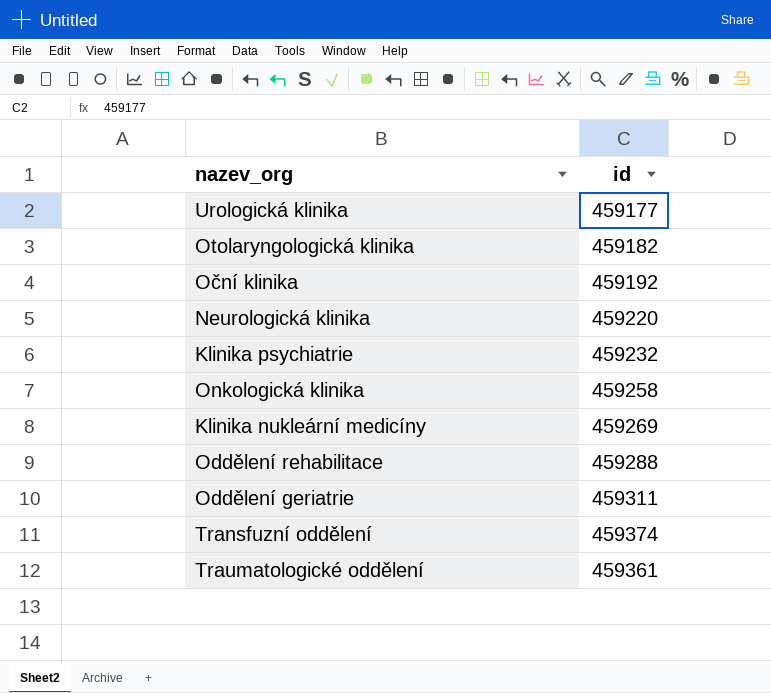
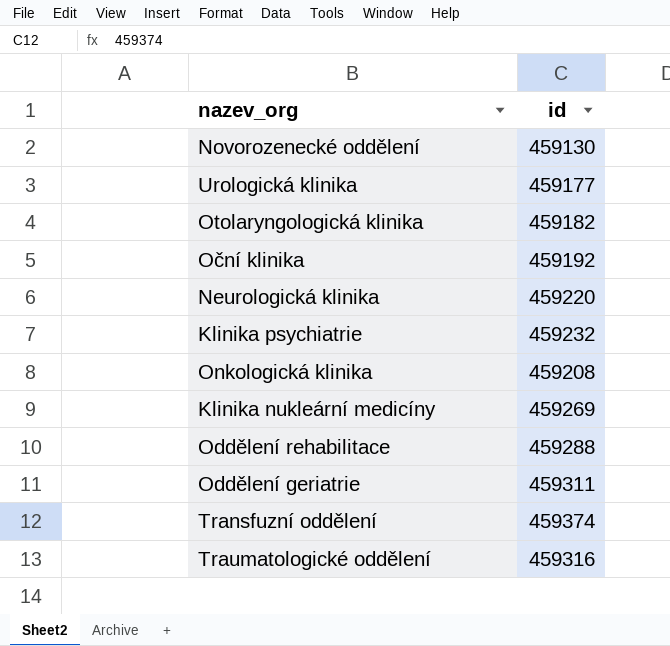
row Novorozenecké oddělení: none -> 459130
Onkologická klinika | id: 459258 -> 459208
Traumatologické oddělení | id: 459361 -> 459316

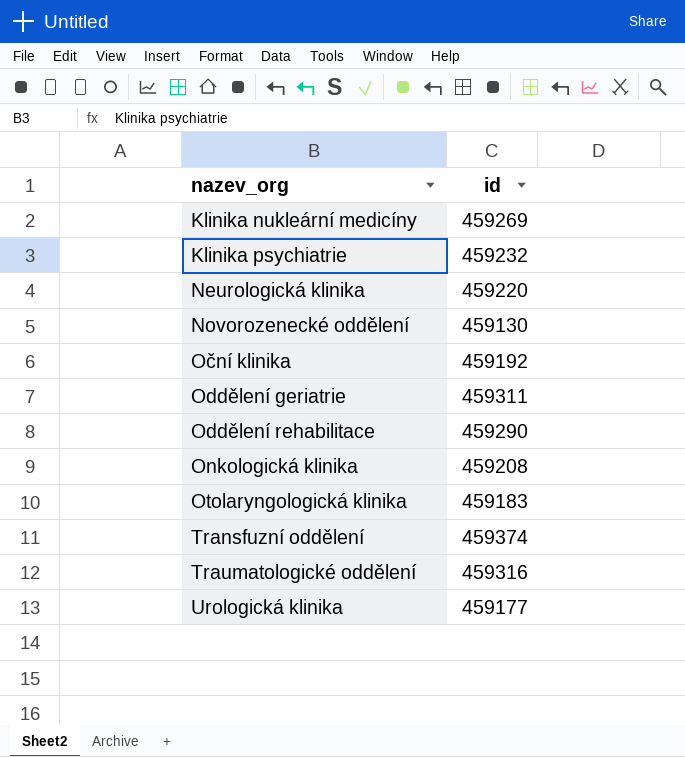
row order: none -> nazev_org ascending
Oddělení rehabilitace | id: 459288 -> 459290
Otolaryngologická klinika | id: 459182 -> 459183

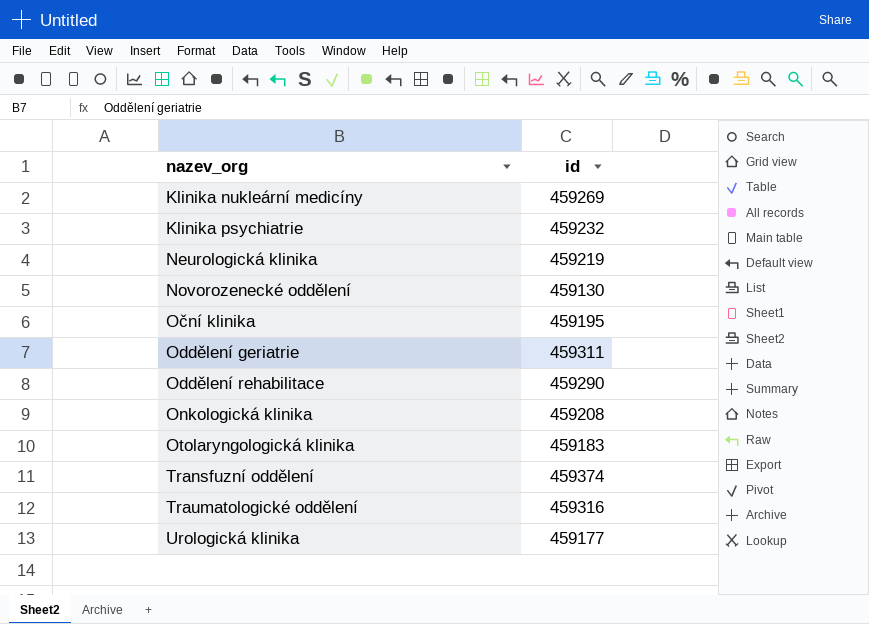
Neurologická klinika | id: 459220 -> 459219
Oční klinika | id: 459192 -> 459195

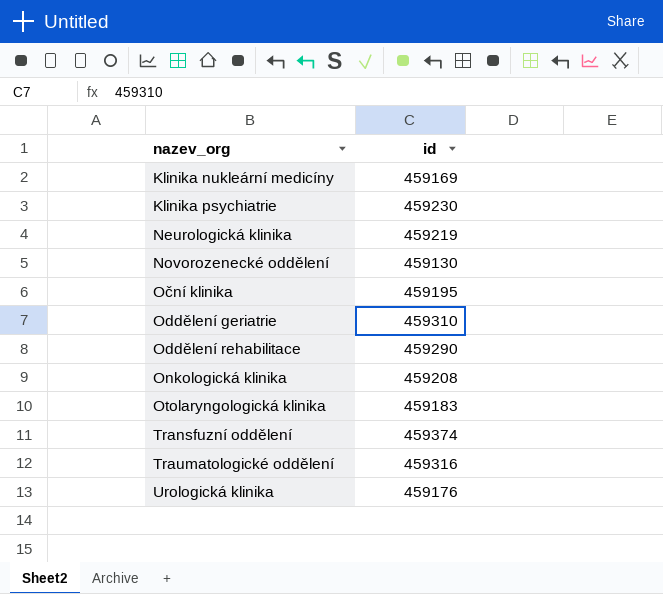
Klinika nukleární medicíny | id: 459269 -> 459169
Klinika psychiatrie | id: 459232 -> 459230
Oddělení geriatrie | id: 459311 -> 459310
Urologická klinika | id: 459177 -> 459176

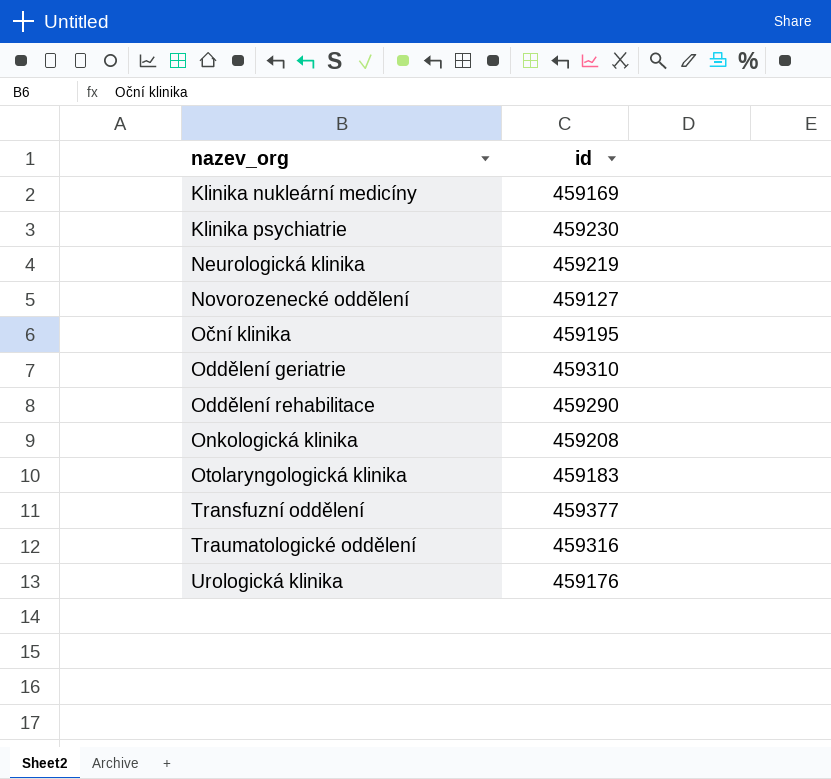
Novorozenecké oddělení | id: 459130 -> 459127
Transfuzní oddělení | id: 459374 -> 459377

